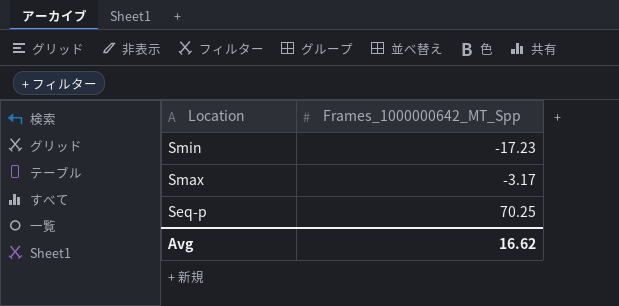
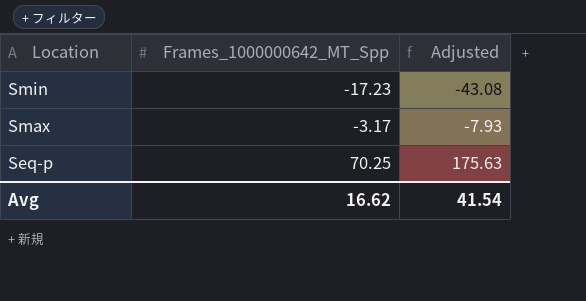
column Adjusted | formula: none -> [Frames_1000000642_MT_Spp] * 2.5

